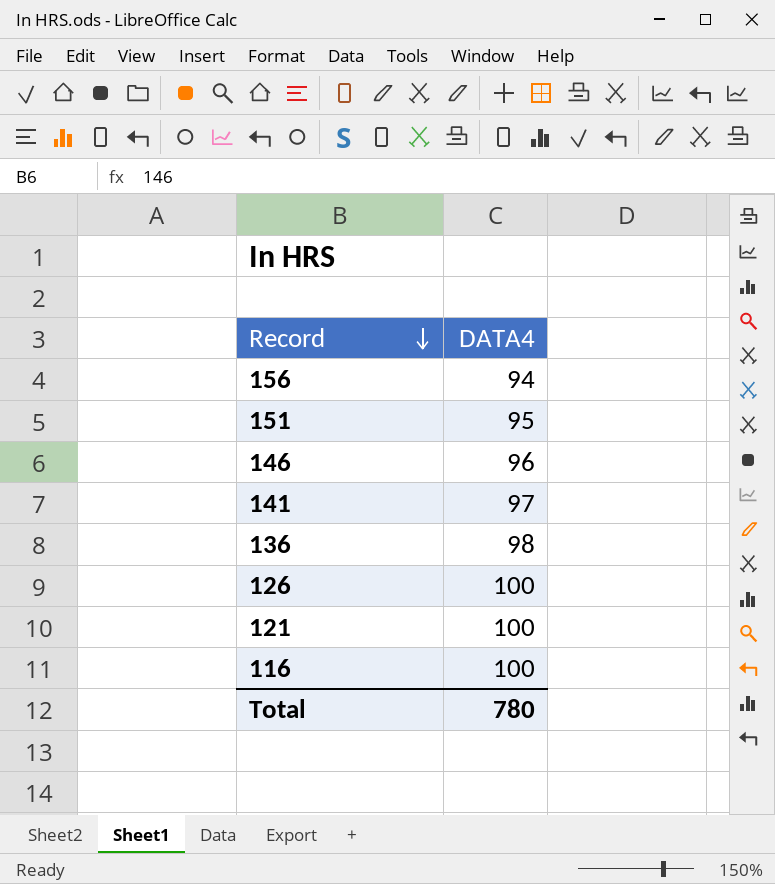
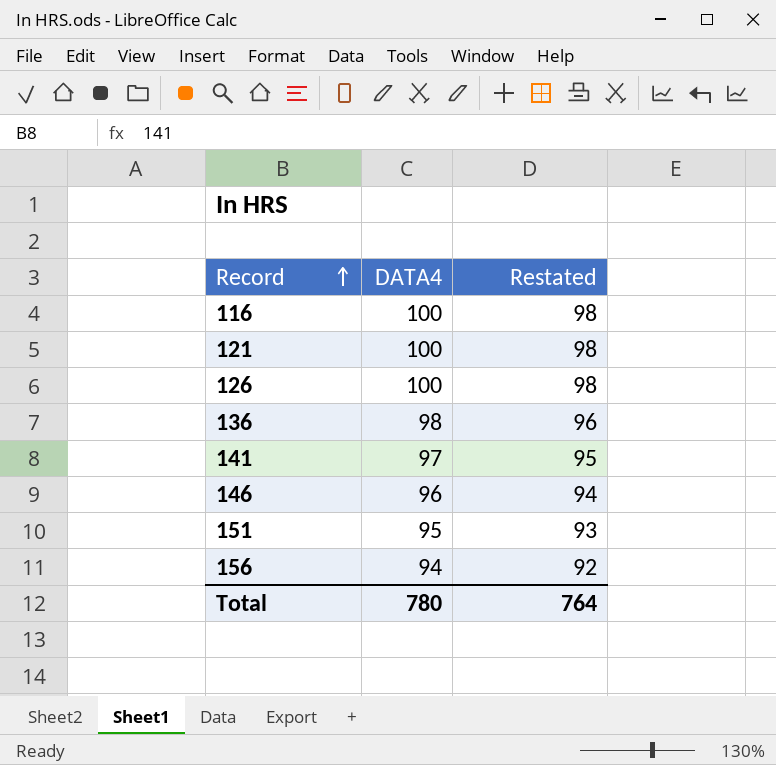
row order: Record descending -> Record ascending
column Restated | formula: none -> [DATA4] - 2

